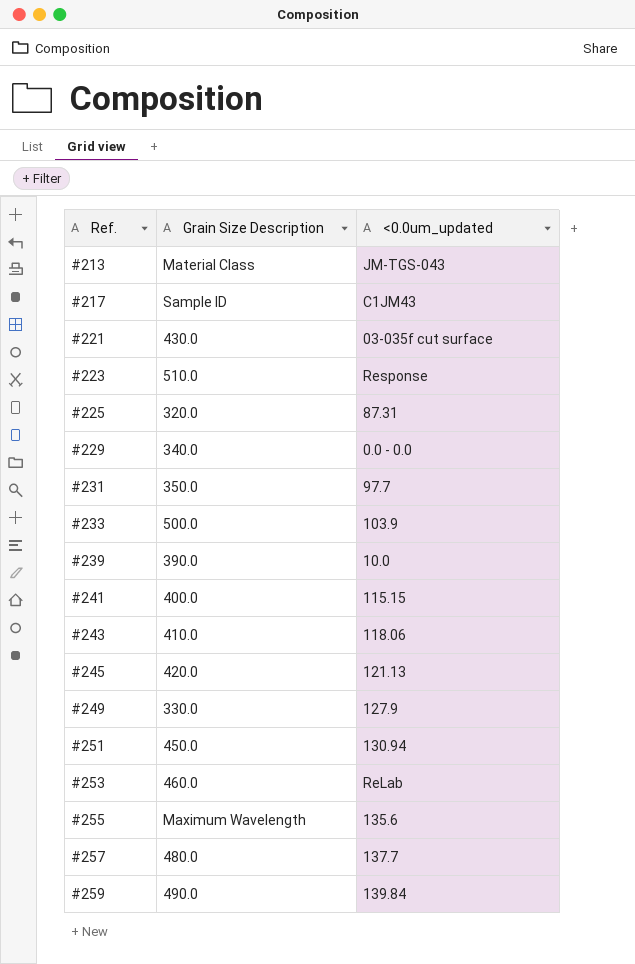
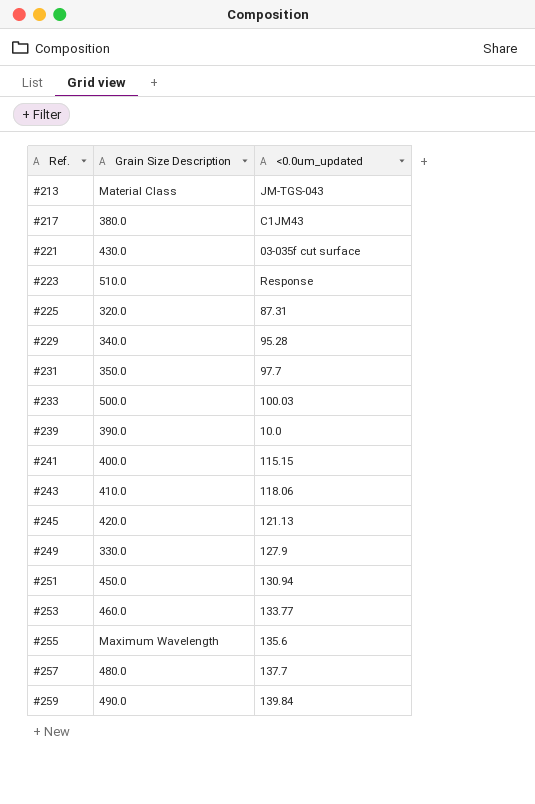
#217 | Grain Size Description: Sample ID -> 380.0
#229 | <0.0um_updated: 0.0 - 0.0 -> 95.28
#233 | <0.0um_updated: 103.9 -> 100.03
#253 | <0.0um_updated: ReLab -> 133.77

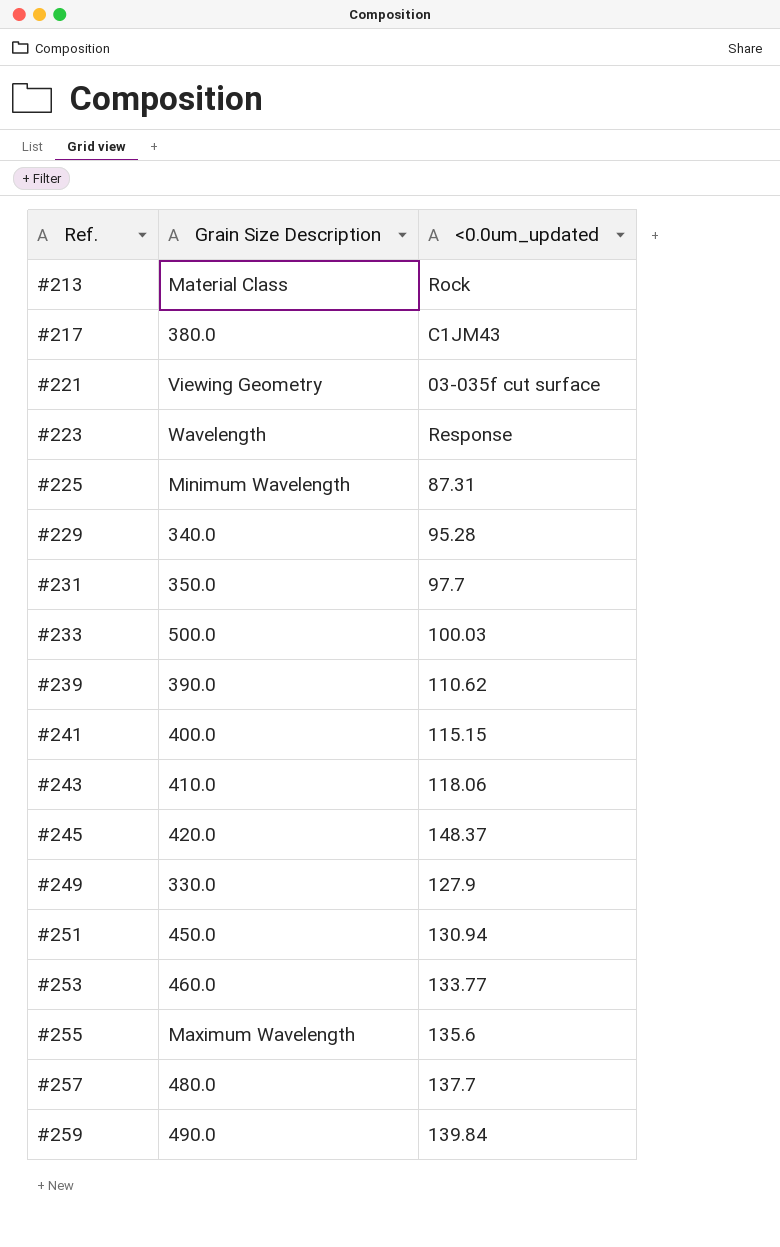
#213 | <0.0um_updated: JM-TGS-043 -> Rock
#221 | Grain Size Description: 430.0 -> Viewing Geometry
#223 | Grain Size Description: 510.0 -> Wavelength
#225 | Grain Size Description: 320.0 -> Minimum Wavelength
#239 | <0.0um_updated: 10.0 -> 110.62
#245 | <0.0um_updated: 121.13 -> 148.37

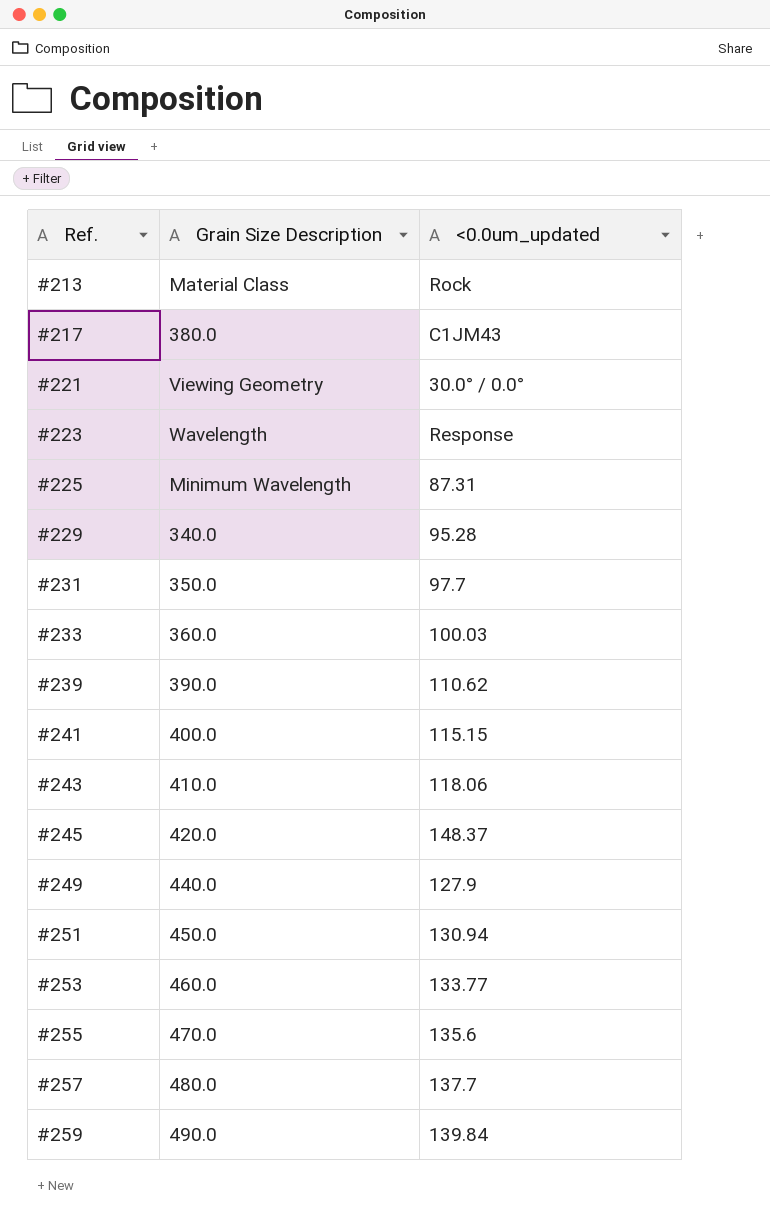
#221 | <0.0um_updated: 03-035f cut surface -> 30.0° / 0.0°
#233 | Grain Size Description: 500.0 -> 360.0
#249 | Grain Size Description: 330.0 -> 440.0
#255 | Grain Size Description: Maximum Wavelength -> 470.0

